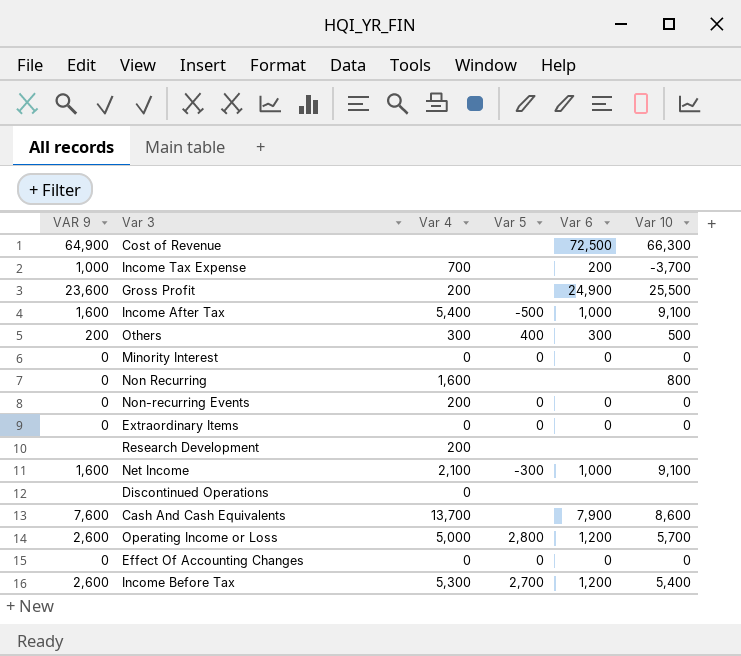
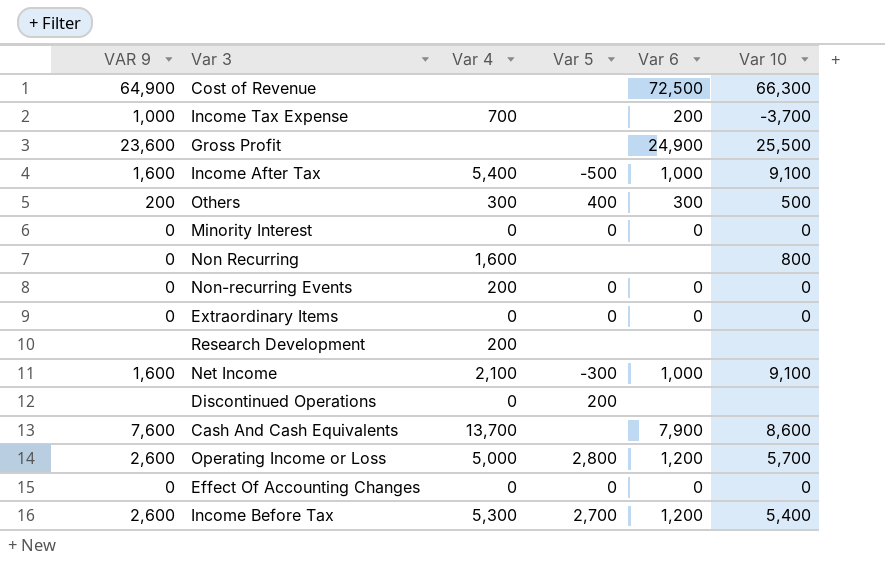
Gross Profit | Var 4: 200 -> none
Discontinued Operations | Var 5: none -> 200

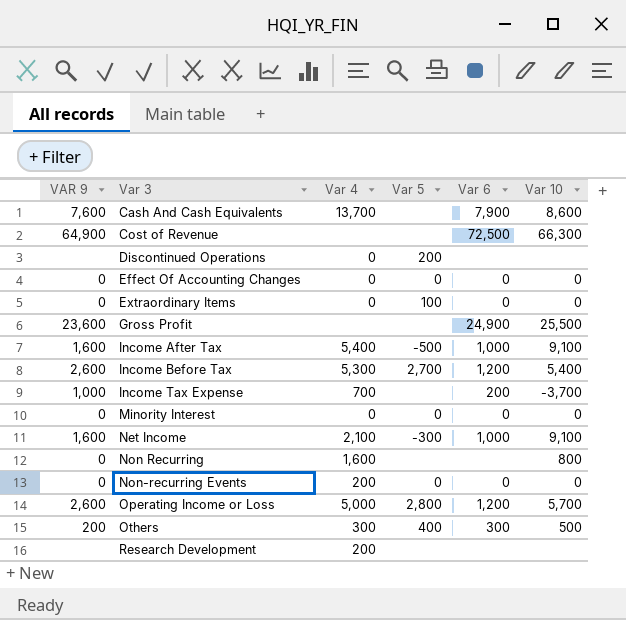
row order: none -> Var 3 ascending
Extraordinary Items | Var 5: 0 -> 100

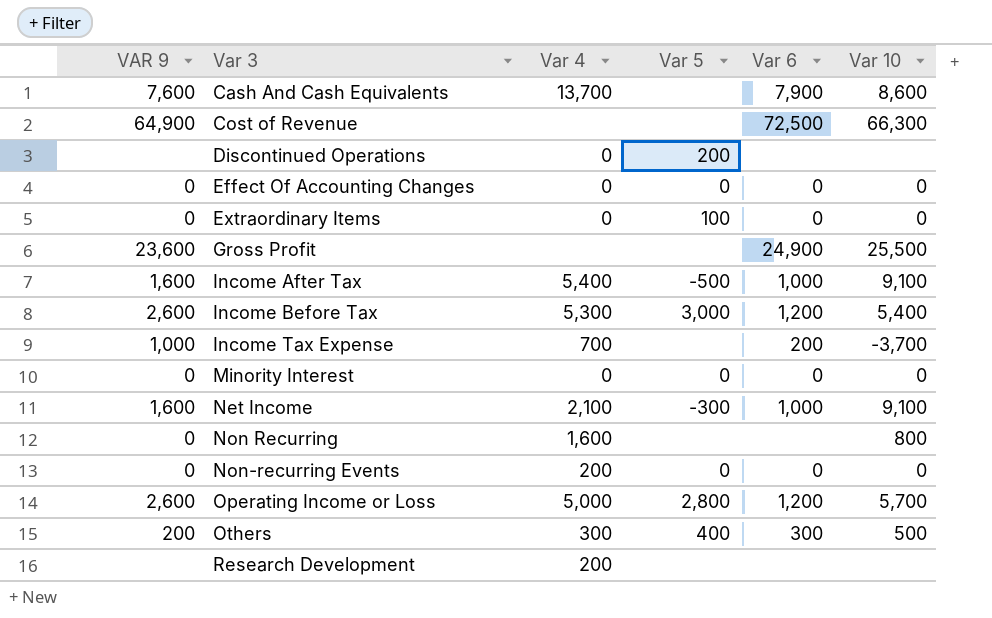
Income Before Tax | Var 5: 2,700 -> 3,000

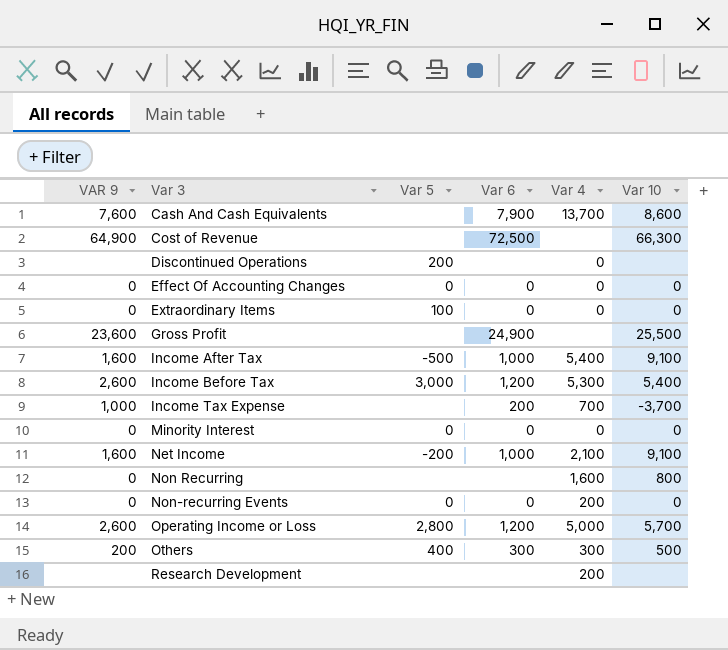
column Var 4 | position: 3 -> 5
Net Income | Var 5: -300 -> -200

